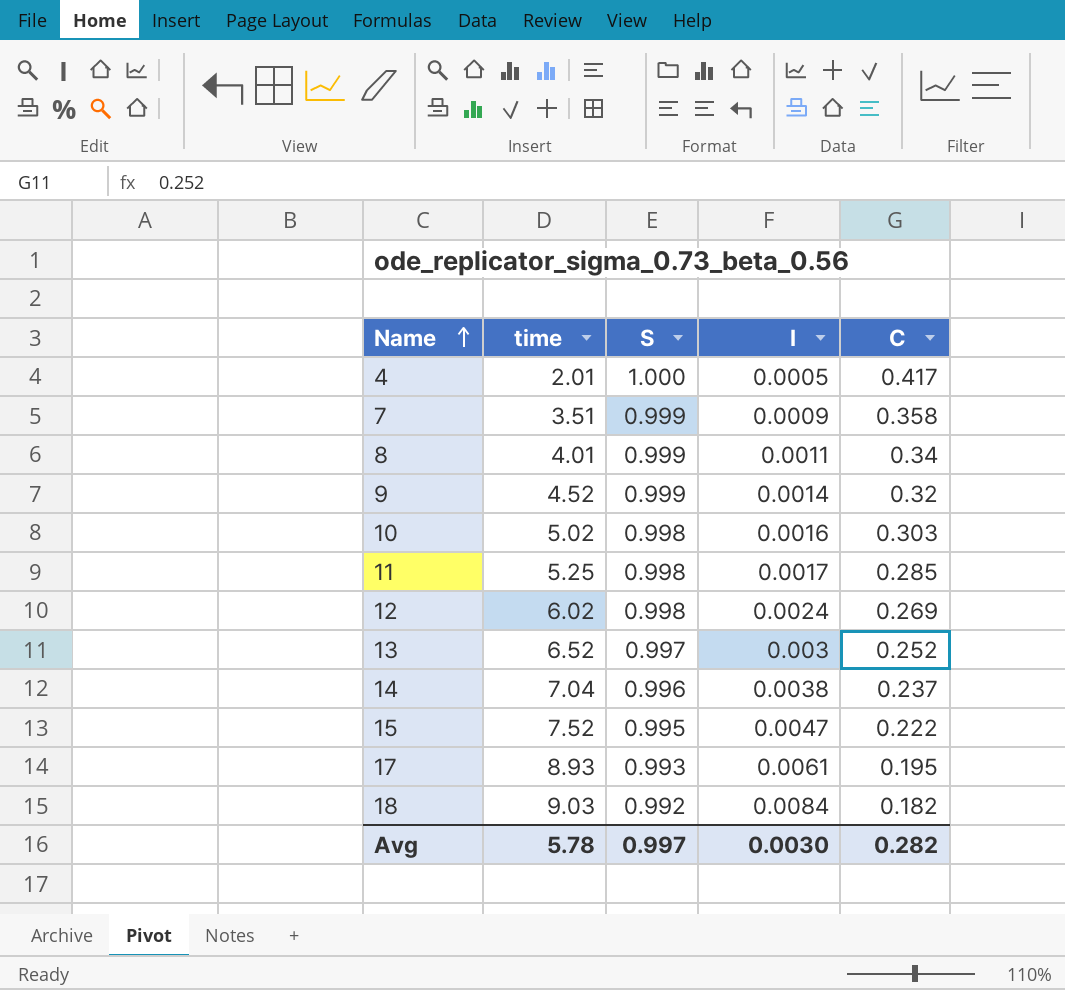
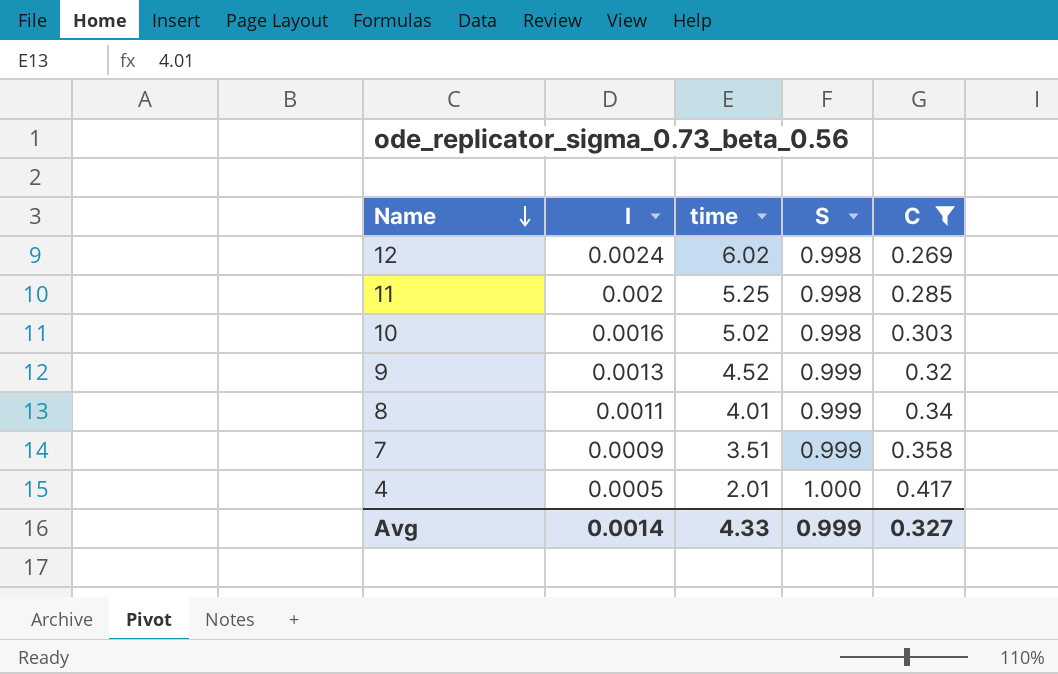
filter: none -> C >= 0.269
row order: Name ascending -> Name descending
column I | position: 4 -> 2
11 | I: 0.0017 -> 0.002
9 | I: 0.0014 -> 0.0013
Avg | I: 0.0030 -> 0.0014
Avg | time: 5.78 -> 4.33
Avg | S: 0.997 -> 0.999
Avg | C: 0.282 -> 0.327

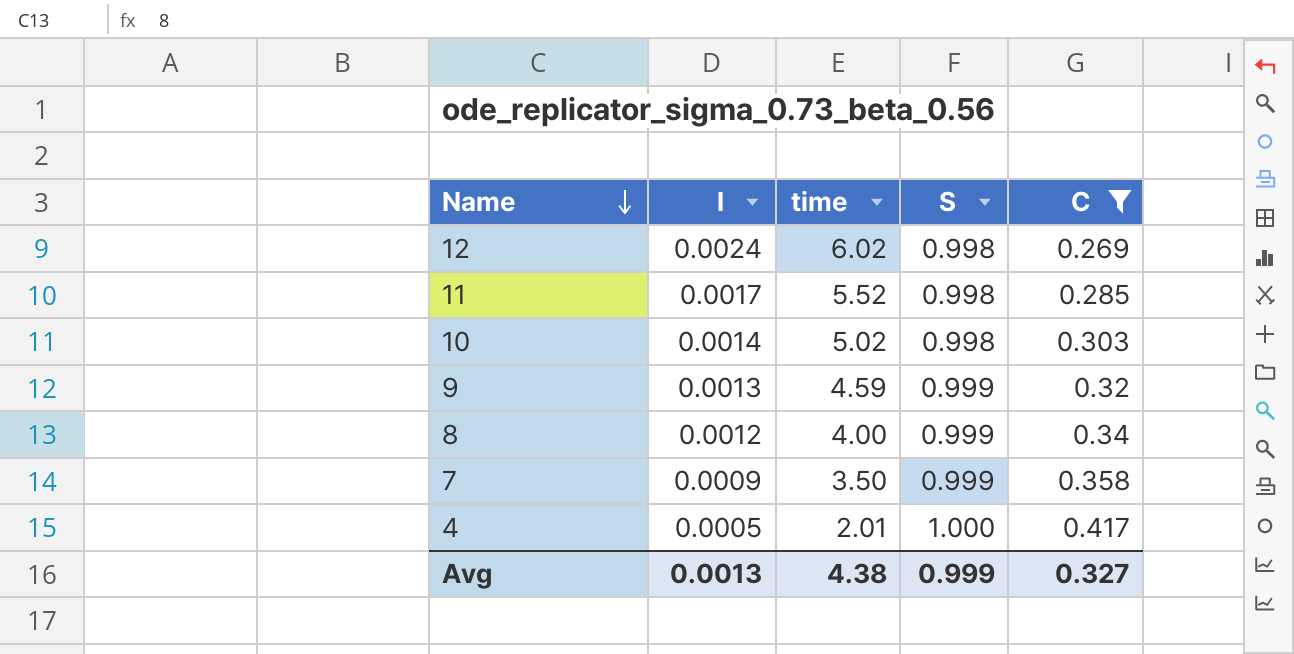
11 | I: 0.002 -> 0.0017
11 | time: 5.25 -> 5.52
10 | I: 0.0016 -> 0.0014
9 | time: 4.52 -> 4.59
8 | I: 0.0011 -> 0.0012
8 | time: 4.01 -> 4.00
7 | time: 3.51 -> 3.50
Avg | I: 0.0014 -> 0.0013
Avg | time: 4.33 -> 4.38

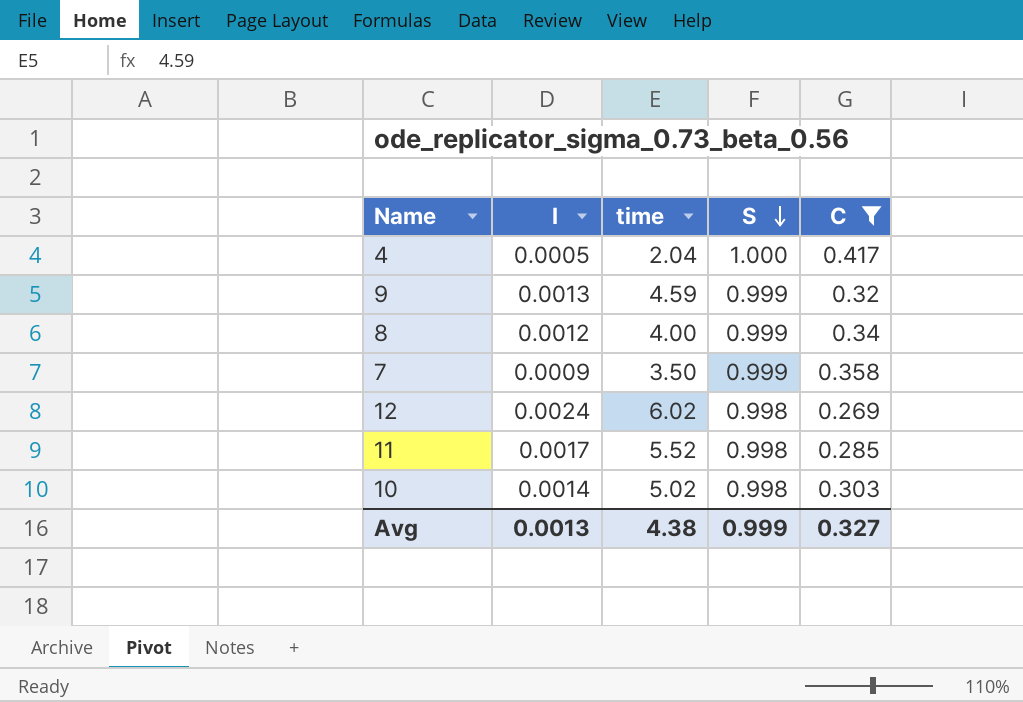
row order: Name descending -> S descending
4 | time: 2.01 -> 2.04

